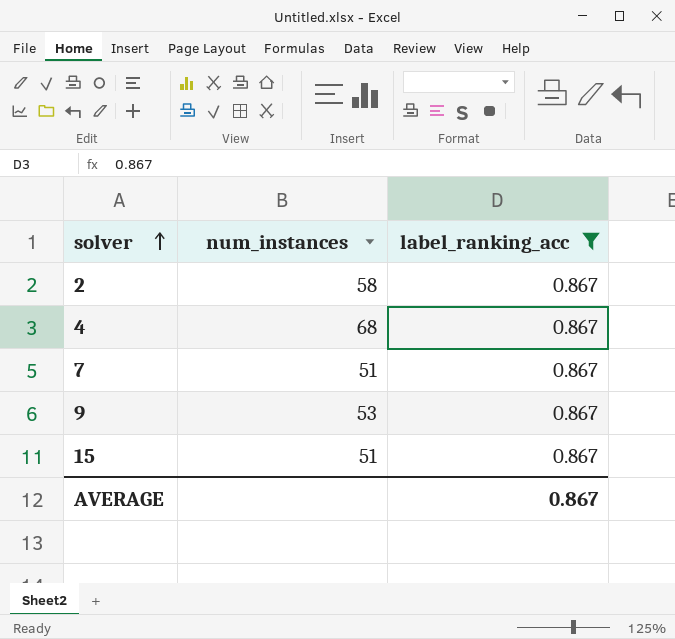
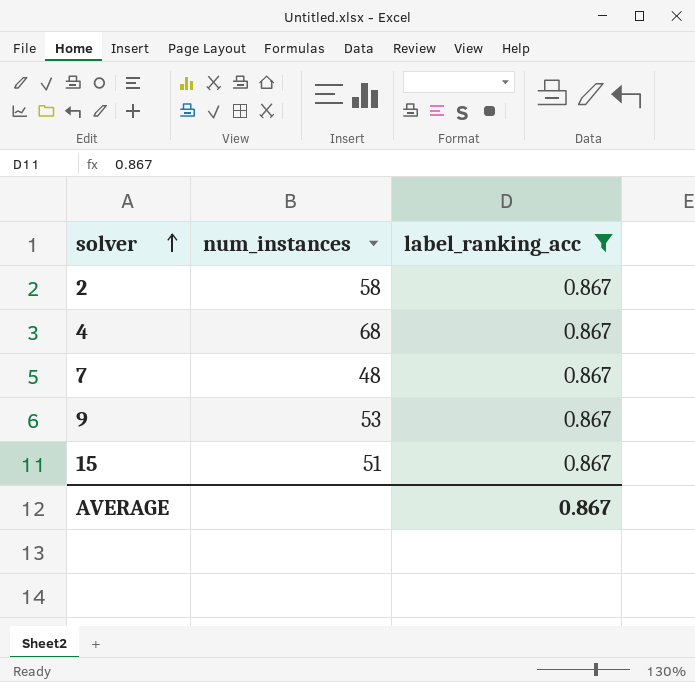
7 | num_instances: 51 -> 48

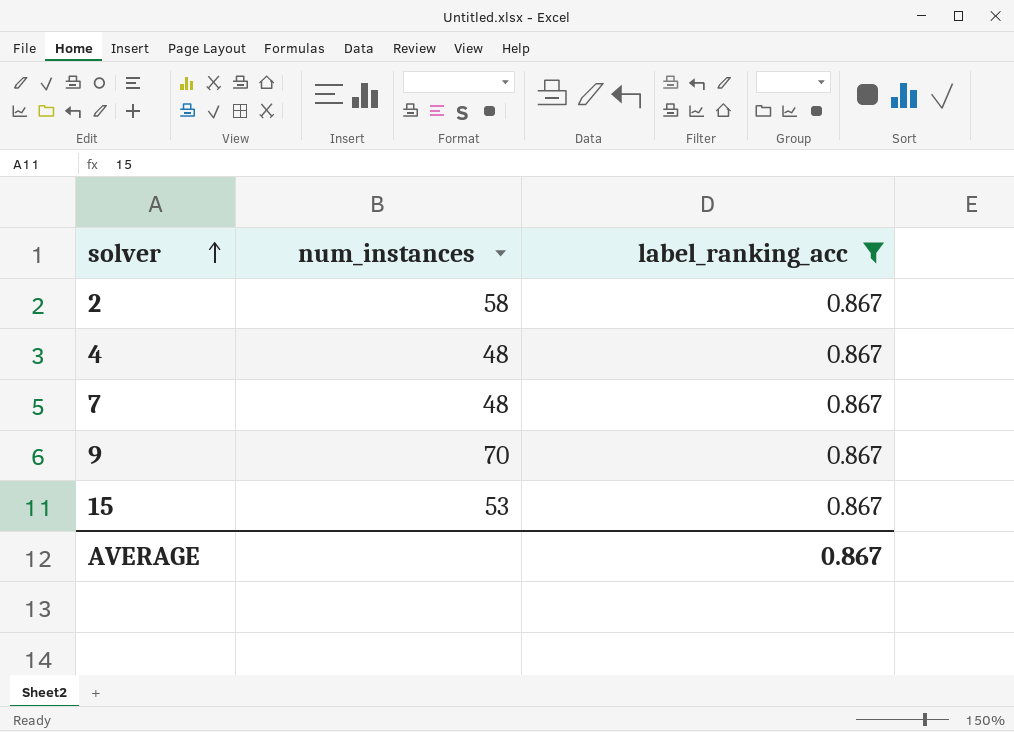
4 | num_instances: 68 -> 48
9 | num_instances: 53 -> 70
15 | num_instances: 51 -> 53

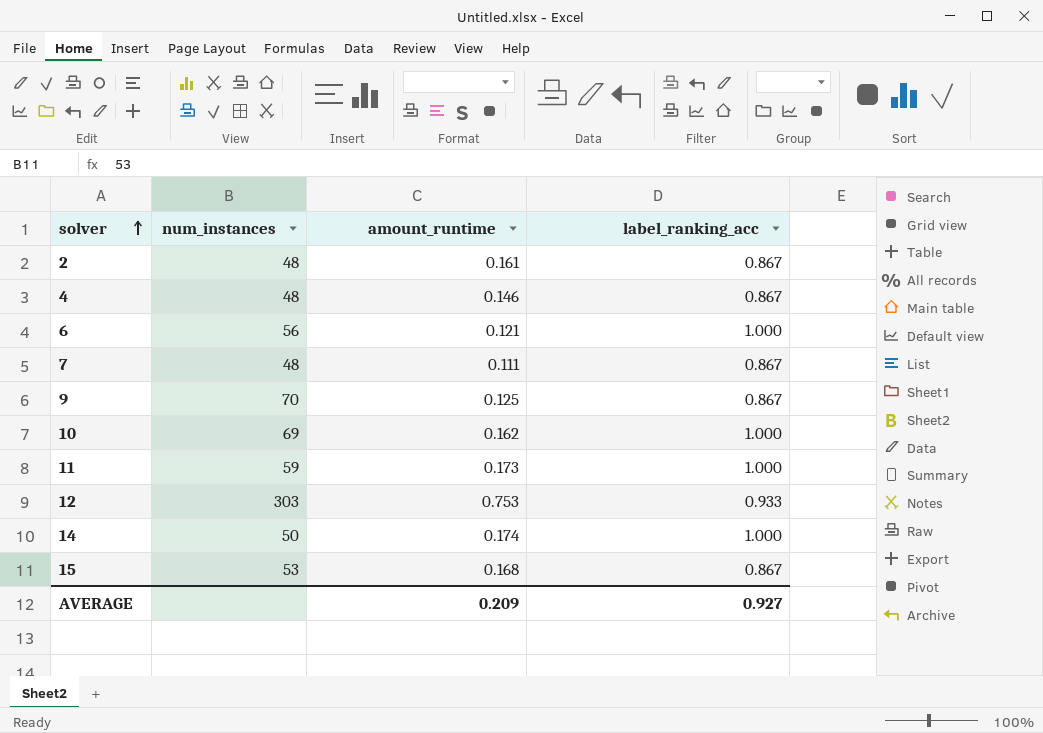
filter: label_ranking_acc = 0.867 -> none
column amount_runtime | position: none -> 3
2 | num_instances: 58 -> 48
AVERAGE | label_ranking_acc: 0.867 -> 0.927

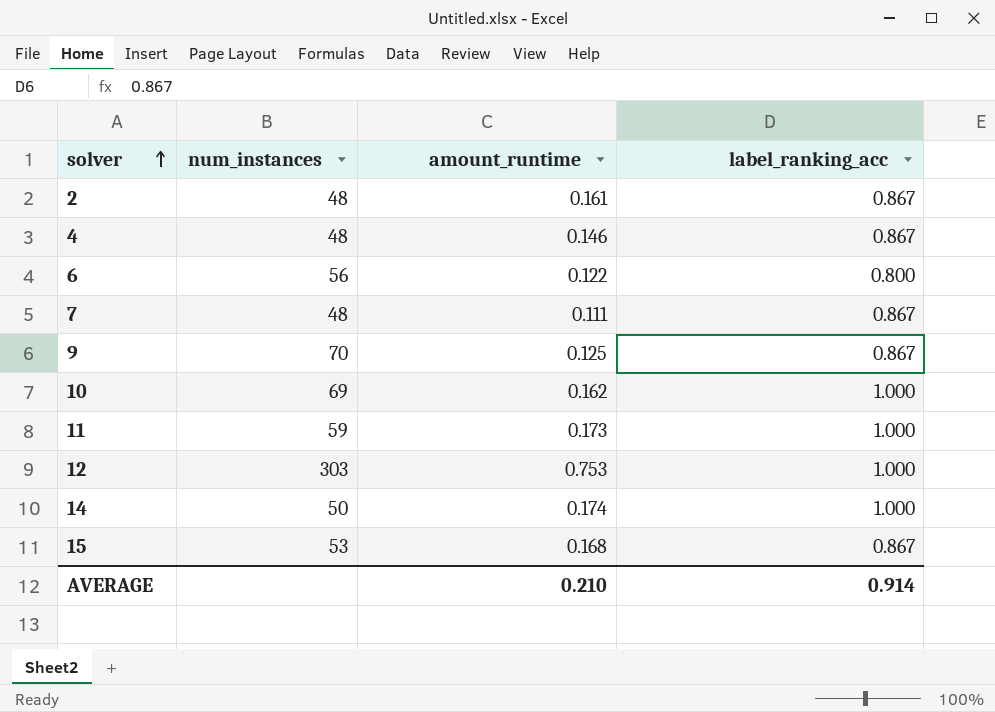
6 | amount_runtime: 0.121 -> 0.122
6 | label_ranking_acc: 1.000 -> 0.800
12 | label_ranking_acc: 0.933 -> 1.000
AVERAGE | amount_runtime: 0.209 -> 0.210
AVERAGE | label_ranking_acc: 0.927 -> 0.914

